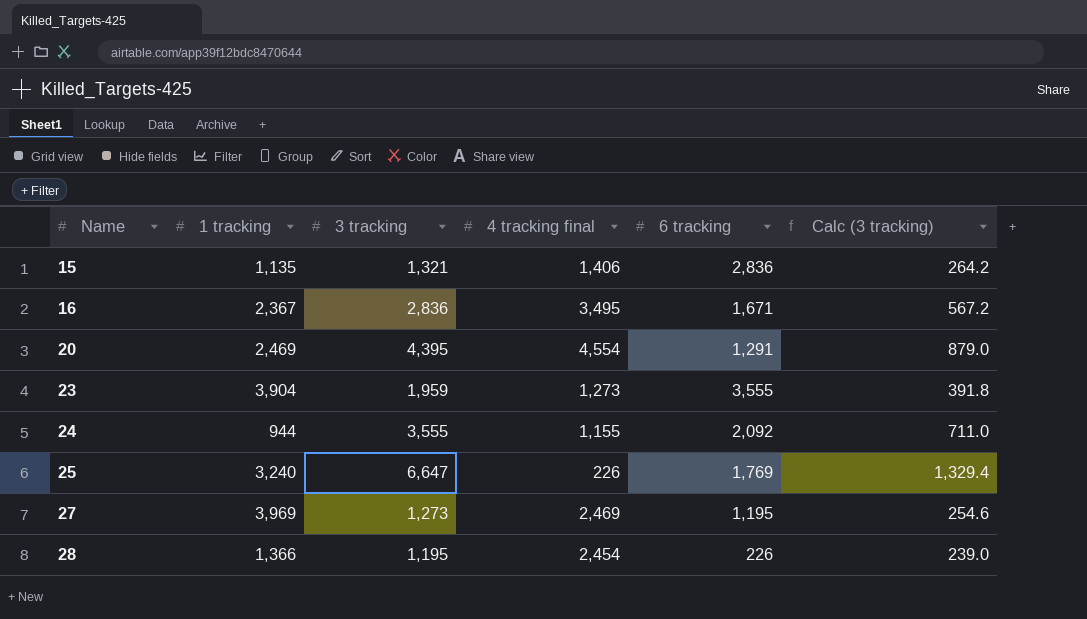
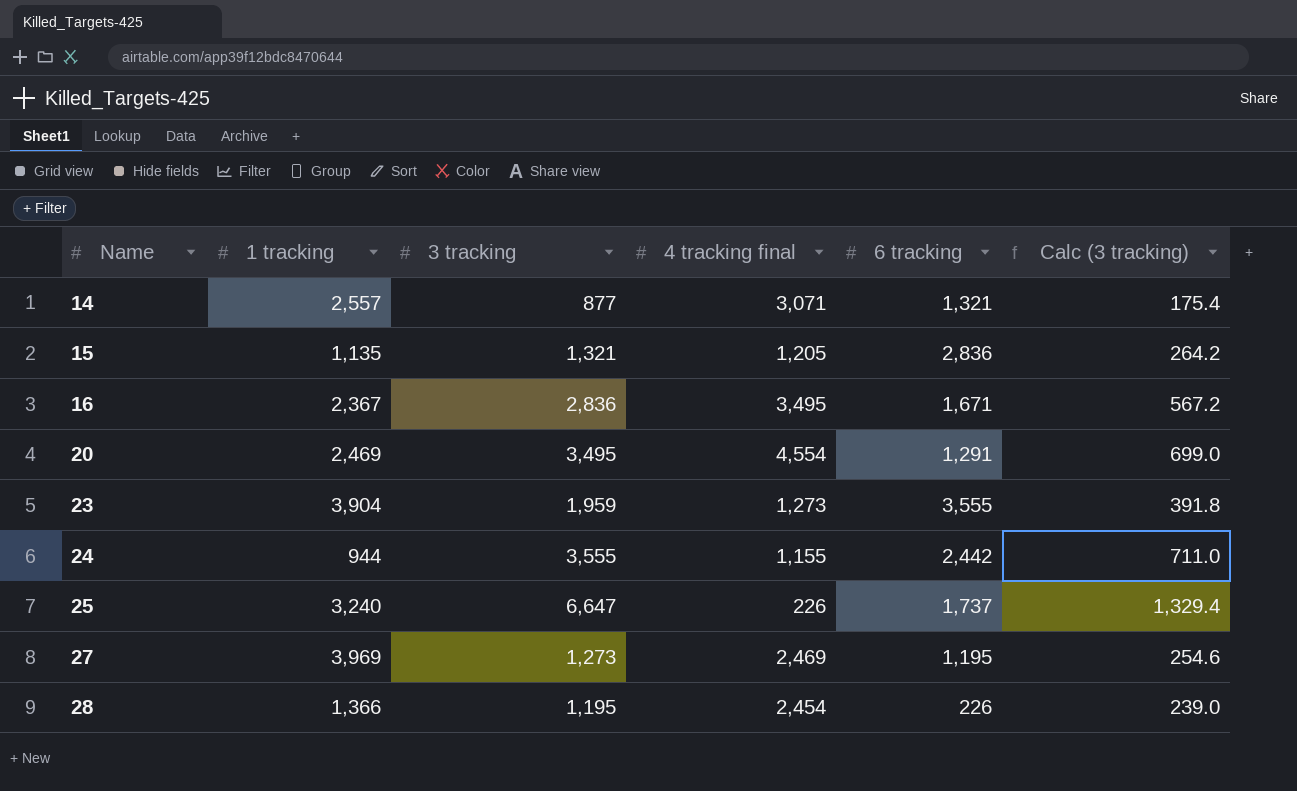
row 14: none -> 2,557 | 877 | 3,071 | 1,321 | 175.4
15 | 4 tracking final: 1,406 -> 1,205
20 | 3 tracking: 4,395 -> 3,495
20 | Calc (3 tracking): 879.0 -> 699.0
24 | 6 tracking: 2,092 -> 2,442
25 | 6 tracking: 1,769 -> 1,737

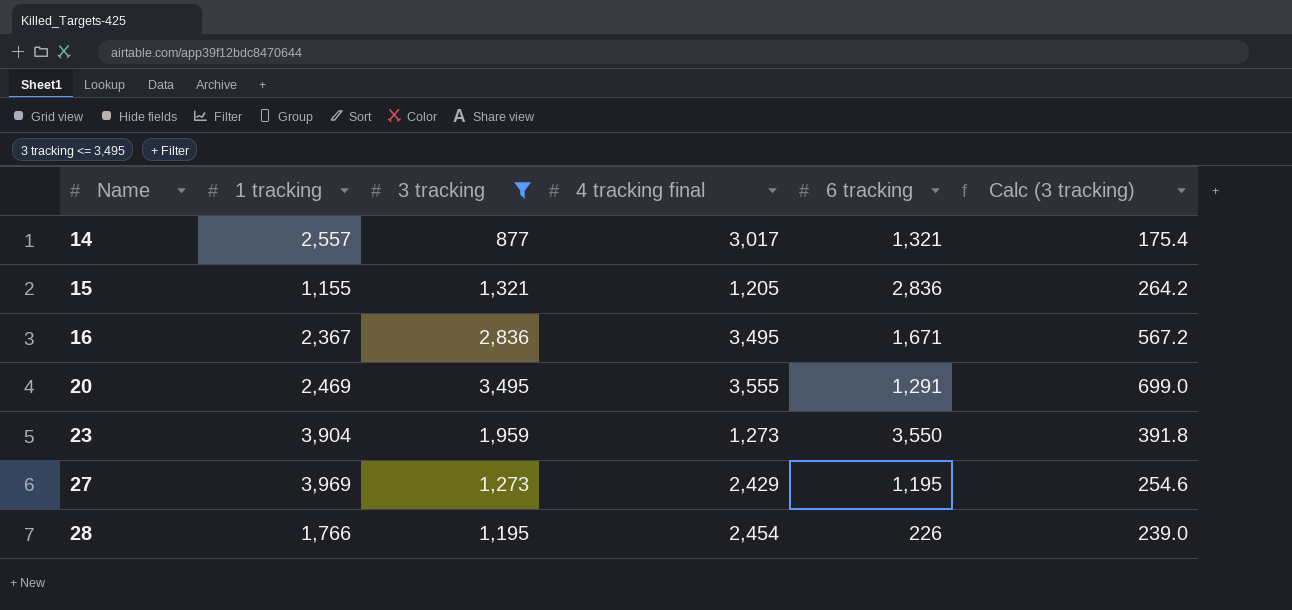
filter: none -> 3 tracking <= 3,495
14 | 4 tracking final: 3,071 -> 3,017
15 | 1 tracking: 1,135 -> 1,155
20 | 4 tracking final: 4,554 -> 3,555
23 | 6 tracking: 3,555 -> 3,550
27 | 4 tracking final: 2,469 -> 2,429
28 | 1 tracking: 1,366 -> 1,766

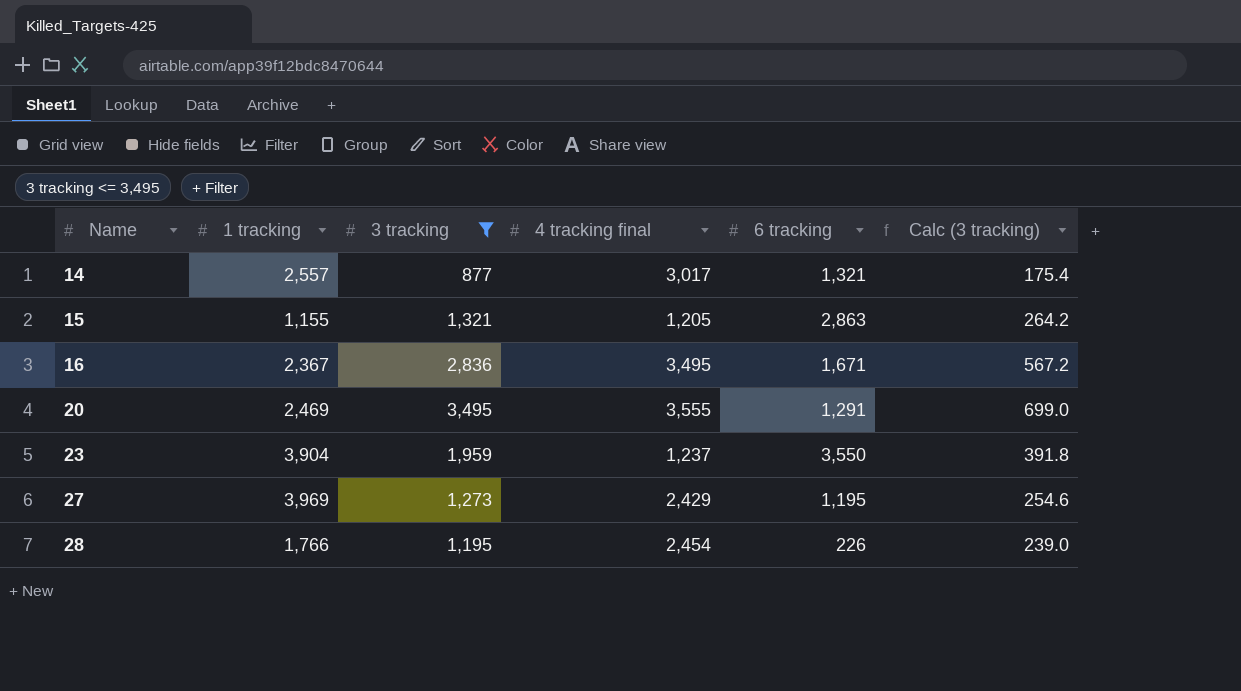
15 | 6 tracking: 2,836 -> 2,863
23 | 4 tracking final: 1,273 -> 1,237

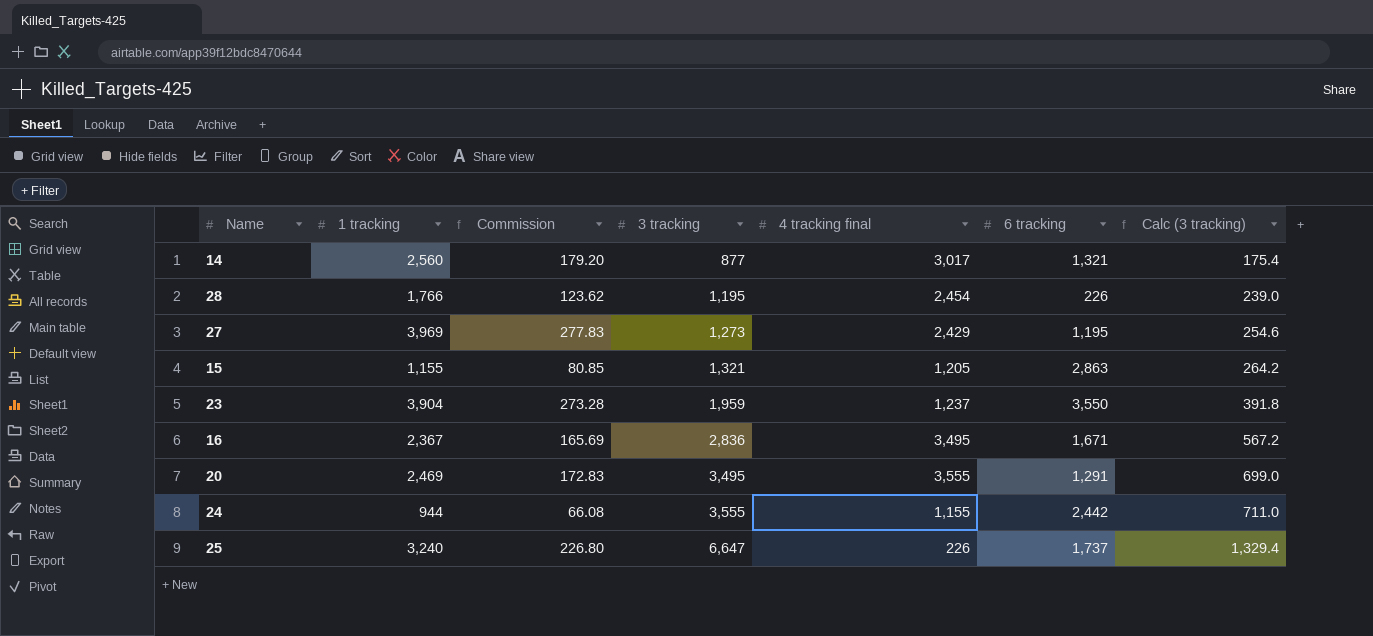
filter: 3 tracking <= 3,495 -> none
row order: Name ascending -> 3 tracking ascending
column Commission | formula: none -> [1 tracking] * 0.07
14 | 1 tracking: 2,557 -> 2,560

